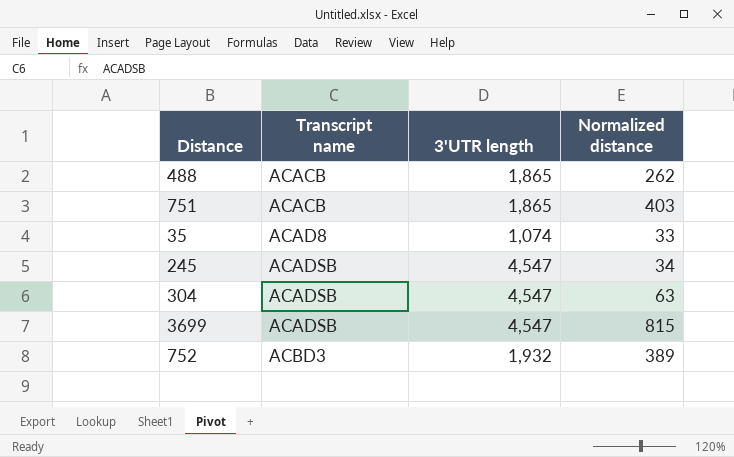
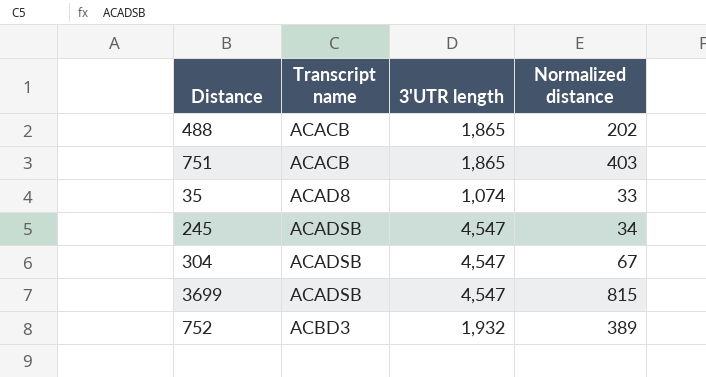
488 | Normalized distance: 262 -> 202
304 | Normalized distance: 63 -> 67

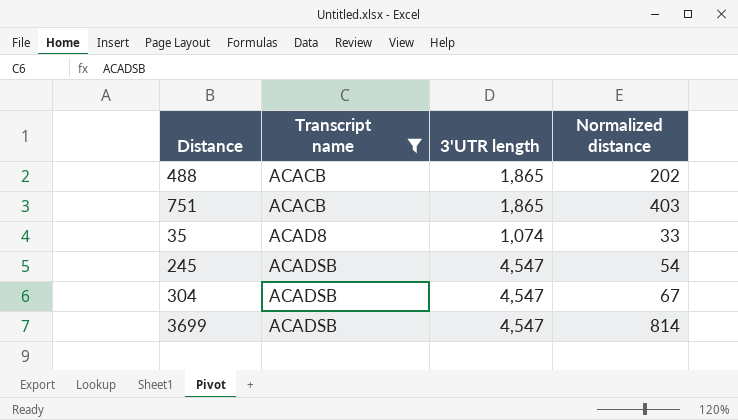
filter: none -> Transcript name != ACBD3
245 | Normalized distance: 34 -> 54
3699 | Normalized distance: 815 -> 814

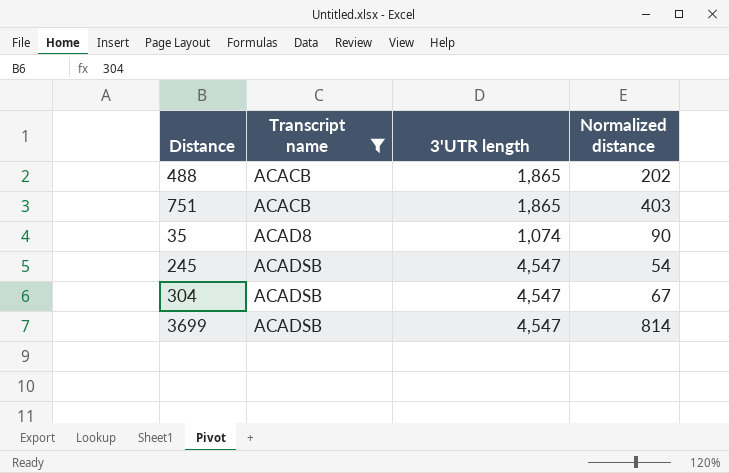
35 | Normalized distance: 33 -> 90

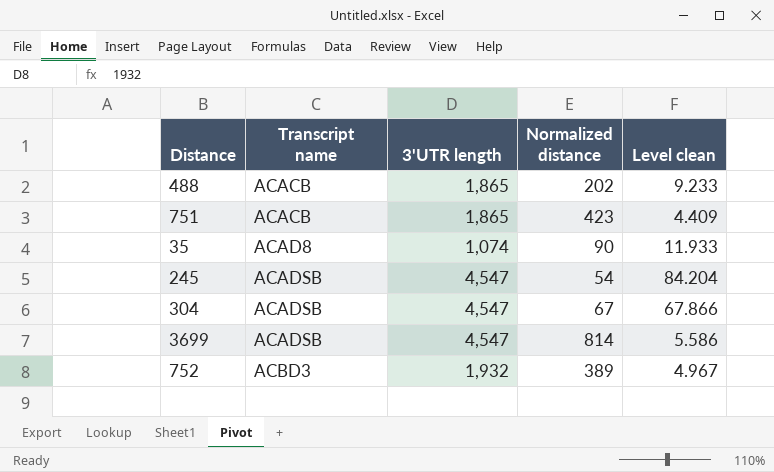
filter: Transcript name != ACBD3 -> none
column Level clean | formula: none -> [3'UTR length] / [Normalized distance]
751 | Normalized distance: 403 -> 423

